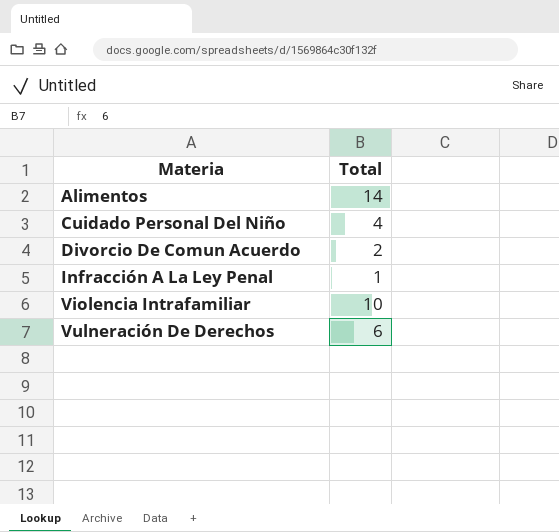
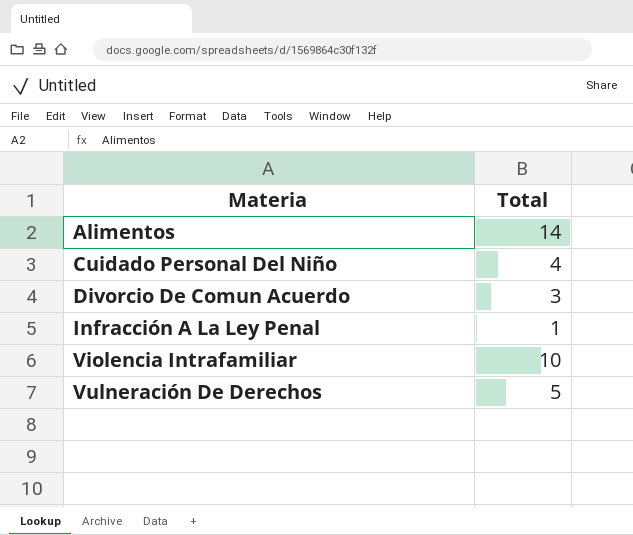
Divorcio De Comun Acuerdo | Total: 2 -> 3
Vulneración De Derechos | Total: 6 -> 5

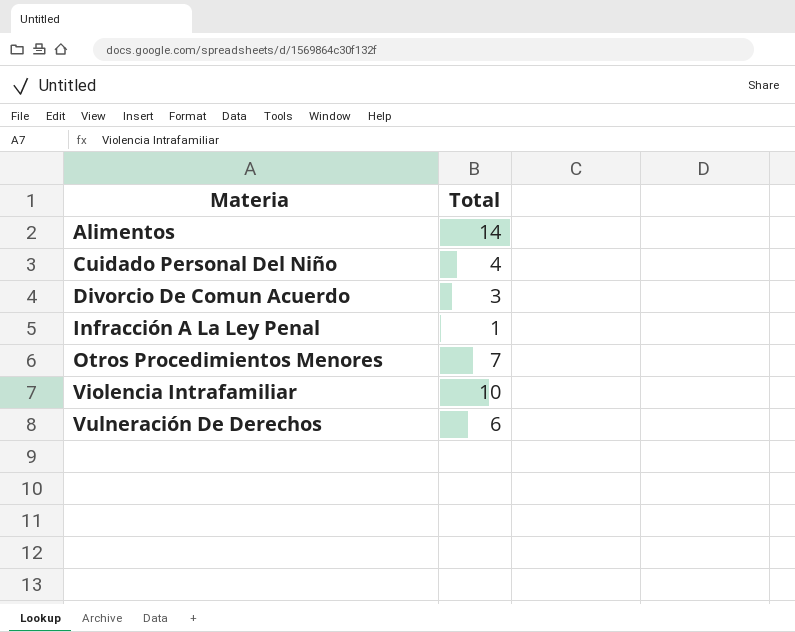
row Otros Procedimientos Menores: none -> 7
Vulneración De Derechos | Total: 5 -> 6

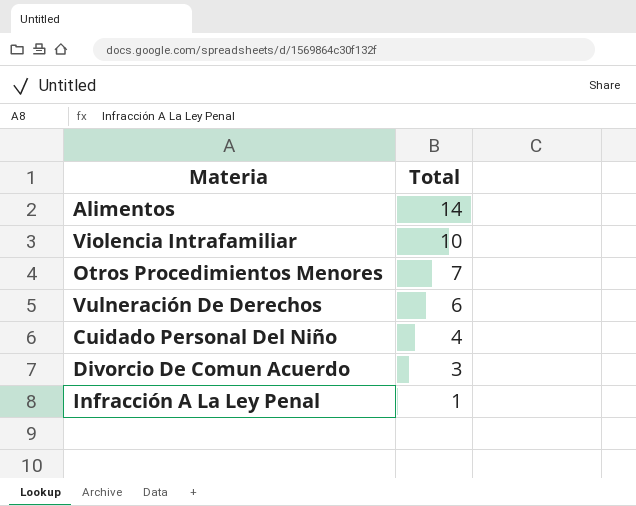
row order: Materia ascending -> Total descending

